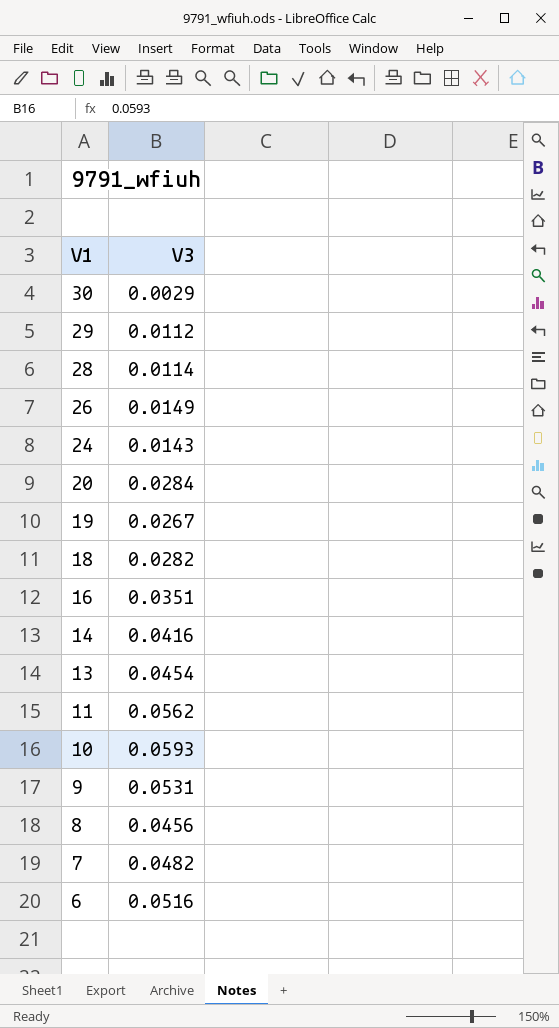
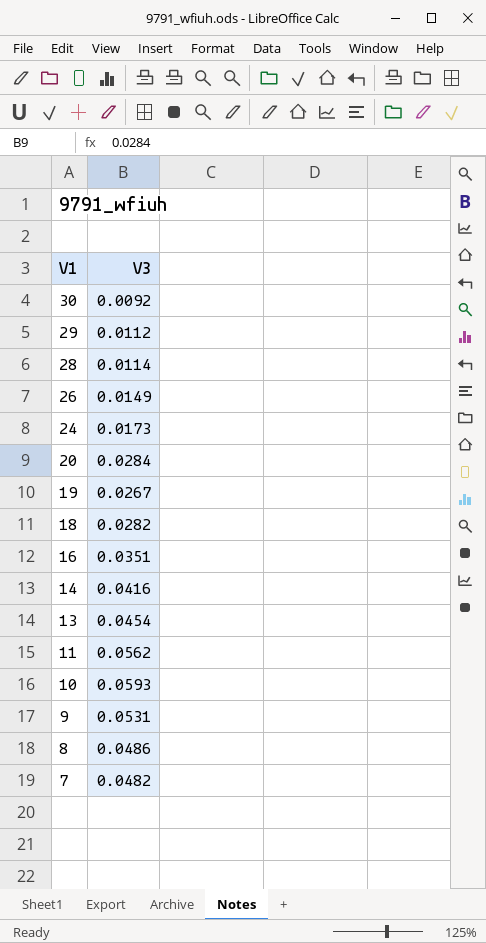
row 6: 0.0516 -> none
30 | V3: 0.0029 -> 0.0092
24 | V3: 0.0143 -> 0.0173
8 | V3: 0.0456 -> 0.0486

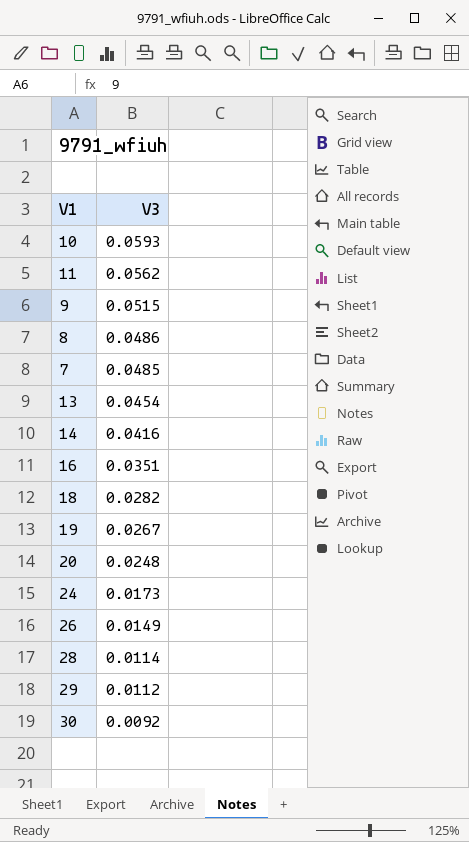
row order: V1 descending -> V3 descending
9 | V3: 0.0531 -> 0.0515
7 | V3: 0.0482 -> 0.0485
20 | V3: 0.0284 -> 0.0248

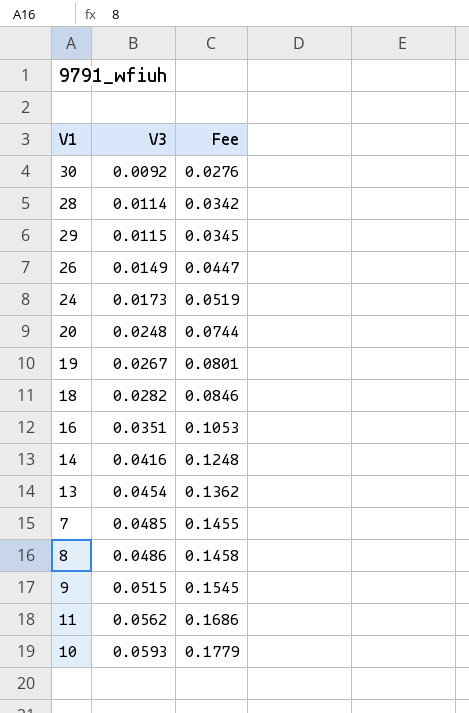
row order: V3 descending -> V3 ascending
column Fee | formula: none -> [V3] * 3
29 | V3: 0.0112 -> 0.0115

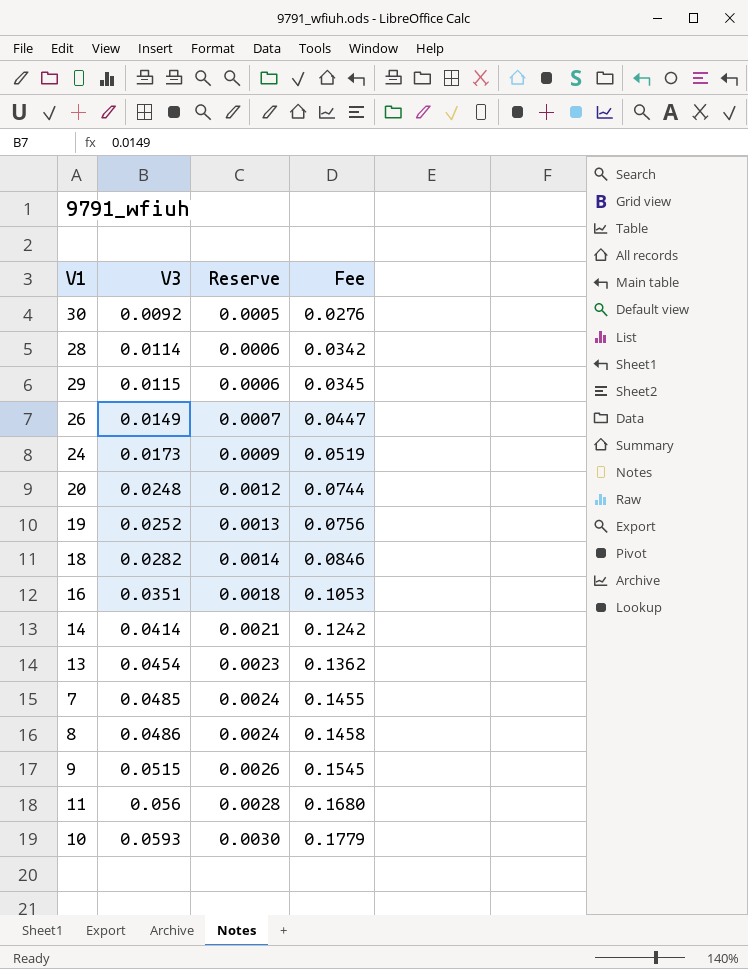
column Reserve | formula: none -> [V3] * 0.05
19 | V3: 0.0267 -> 0.0252
19 | Fee: 0.0801 -> 0.0756
14 | V3: 0.0416 -> 0.0414
14 | Fee: 0.1248 -> 0.1242
11 | V3: 0.0562 -> 0.056
11 | Fee: 0.1686 -> 0.1680

